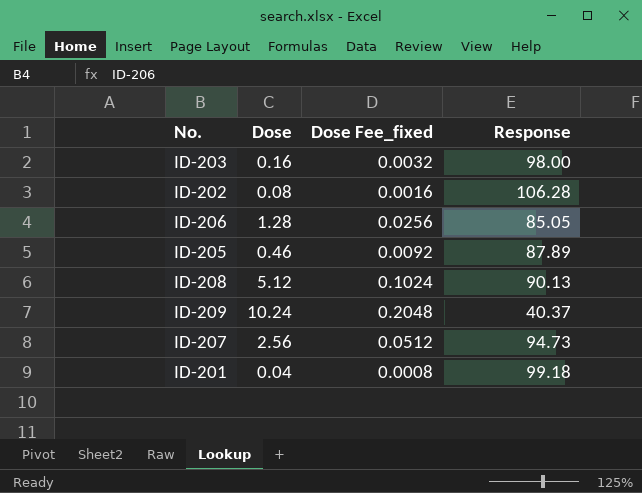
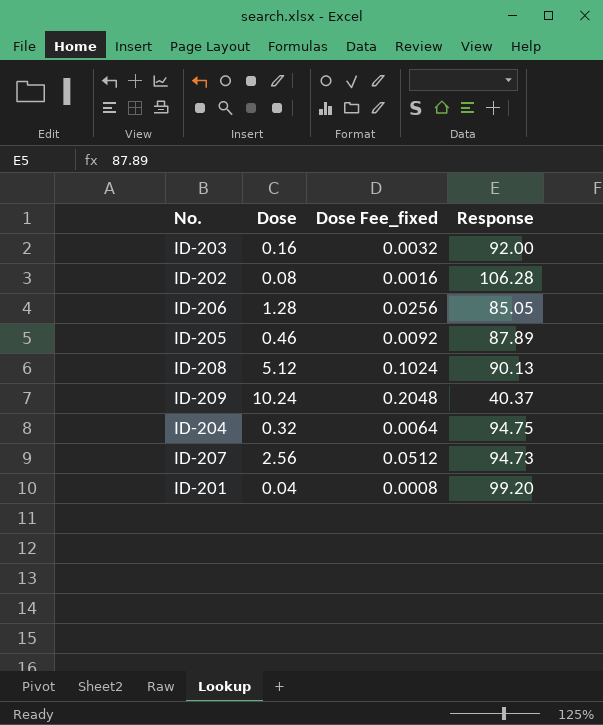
ID-203 | Response: 98.00 -> 92.00
row ID-204: none -> 0.32 | 0.0064 | 94.75
ID-201 | Response: 99.18 -> 99.20

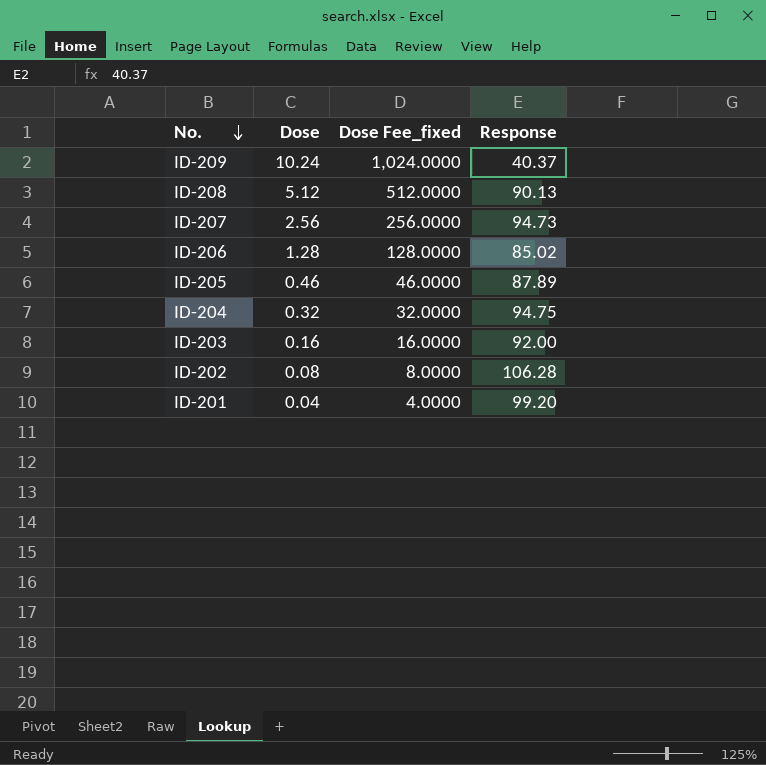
row order: none -> No. descending
column Dose Fee_fixed | formula: [Dose] * 0.02 -> [Dose] * 100
ID-206 | Response: 85.05 -> 85.02

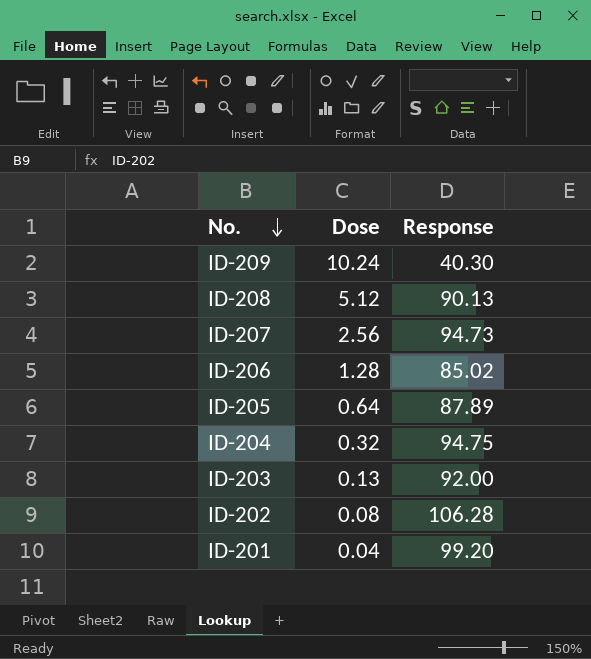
column Dose Fee_fixed | formula: [Dose] * 100 -> none
ID-209 | Response: 40.37 -> 40.30
ID-205 | Dose: 0.46 -> 0.64
ID-203 | Dose: 0.16 -> 0.13

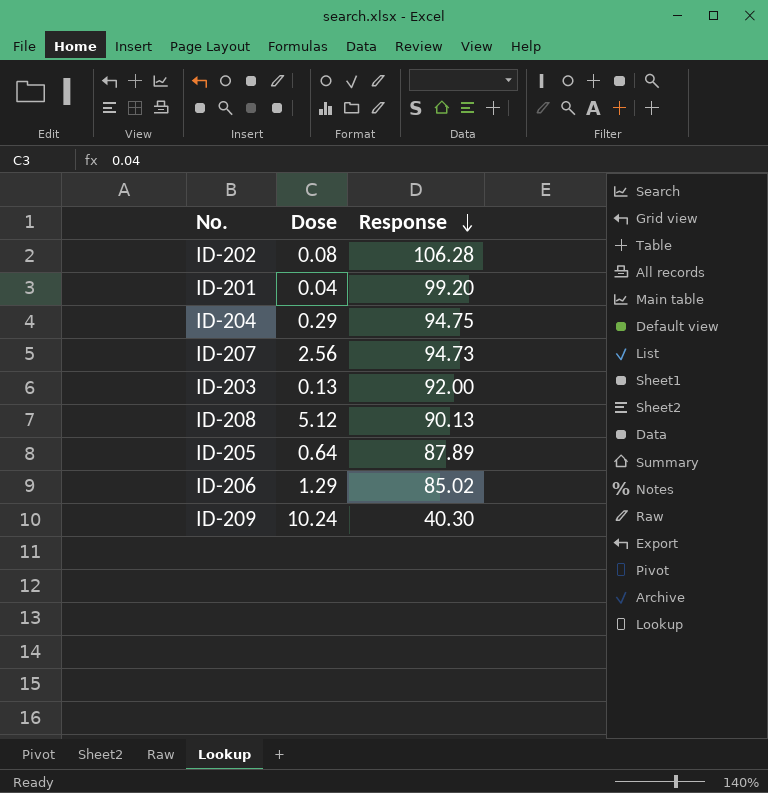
row order: No. descending -> Response descending
ID-204 | Dose: 0.32 -> 0.29
ID-206 | Dose: 1.28 -> 1.29

